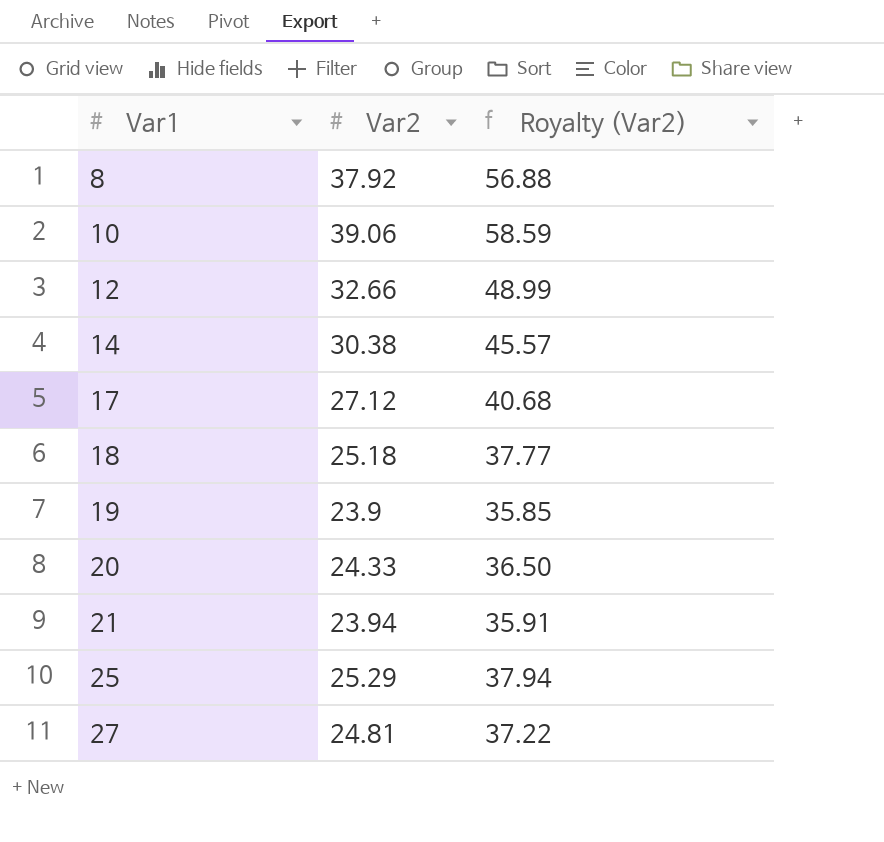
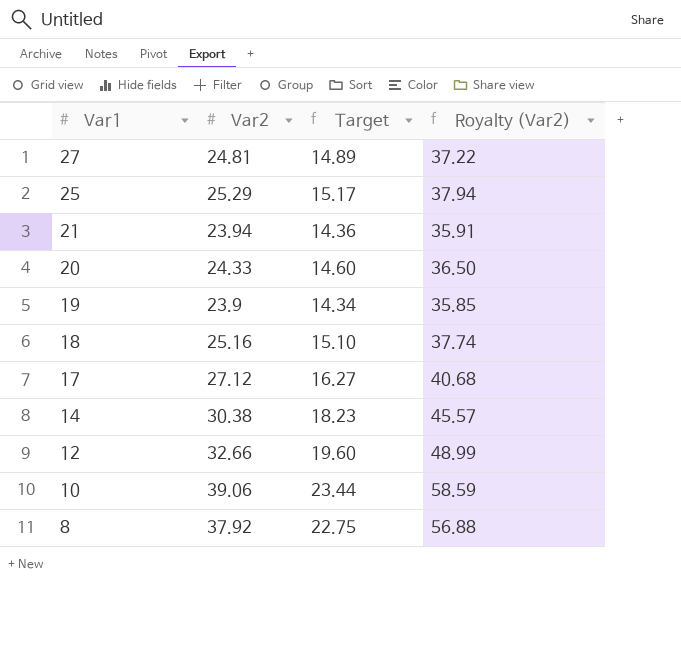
row order: Var1 ascending -> Var1 descending
column Target | formula: none -> [Var2] * 0.6
18 | Var2: 25.18 -> 25.16
18 | Royalty (Var2): 37.77 -> 37.74

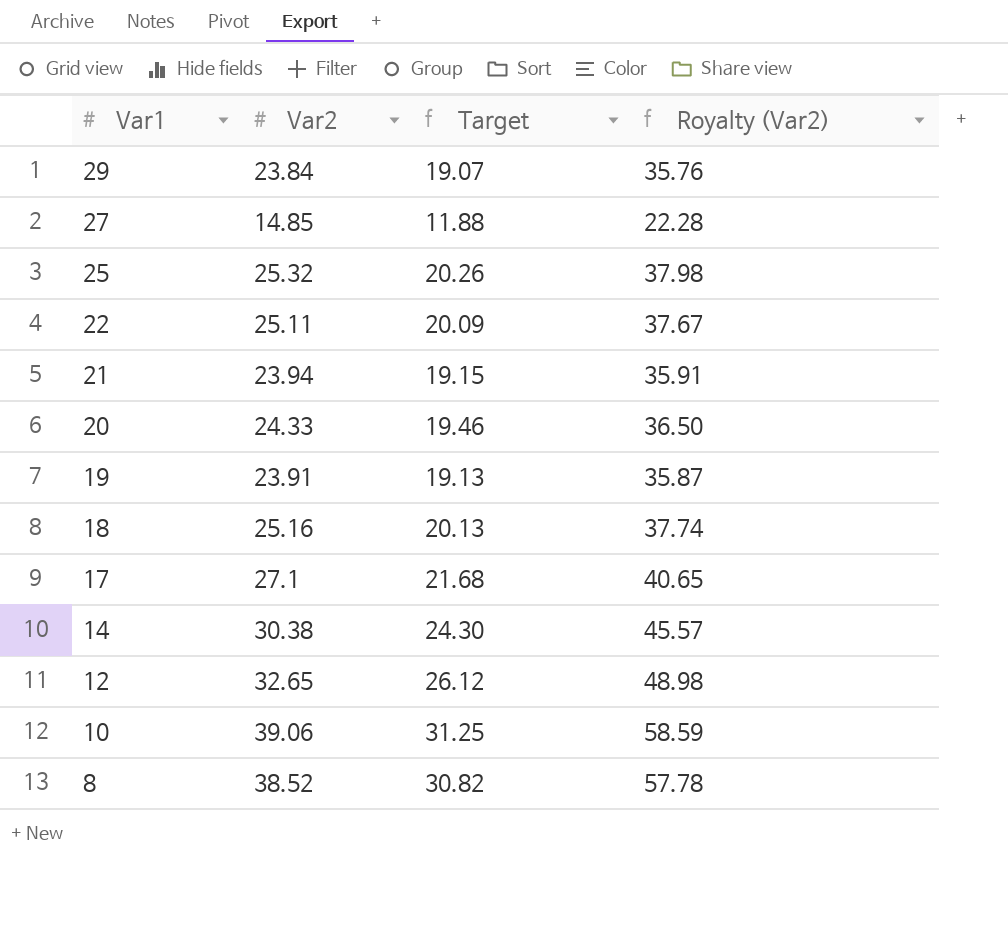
column Target | formula: [Var2] * 0.6 -> [Var2] * 0.8
row 29: none -> 23.84 | 19.07 | 35.76
27 | Var2: 24.81 -> 14.85
27 | Royalty (Var2): 37.22 -> 22.28
25 | Var2: 25.29 -> 25.32
25 | Royalty (Var2): 37.94 -> 37.98
row 22: none -> 25.11 | 20.09 | 37.67
19 | Var2: 23.9 -> 23.91
19 | Royalty (Var2): 35.85 -> 35.87
17 | Var2: 27.12 -> 27.1
17 | Royalty (Var2): 40.68 -> 40.65
12 | Var2: 32.66 -> 32.65
12 | Royalty (Var2): 48.99 -> 48.98
8 | Var2: 37.92 -> 38.52
8 | Royalty (Var2): 56.88 -> 57.78

